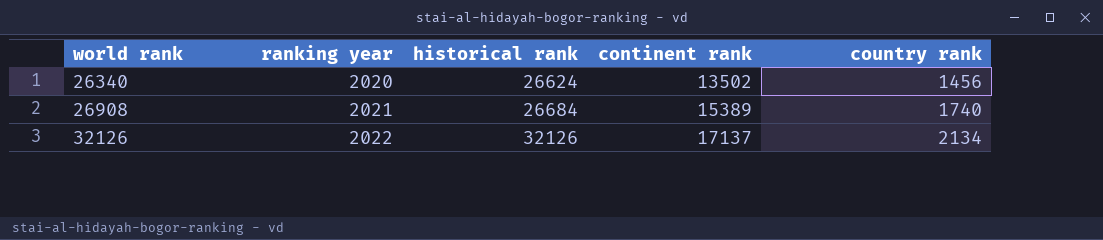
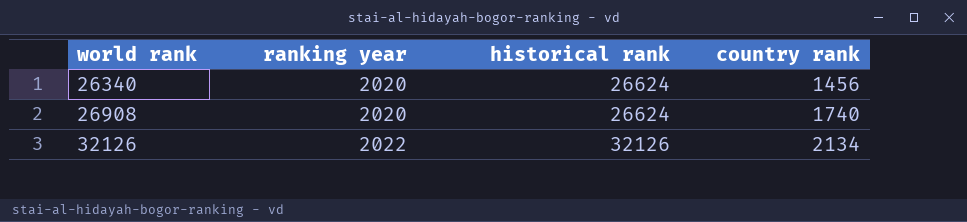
column continent rank | position: 4 -> none
26908 | ranking year: 2021 -> 2020
26908 | historical rank: 26684 -> 26624

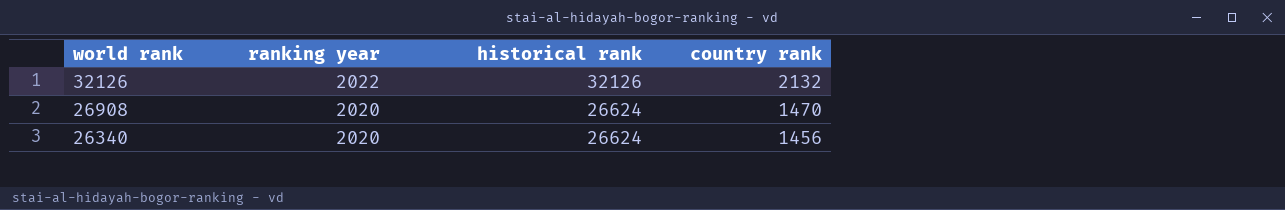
row order: world rank ascending -> world rank descending
32126 | country rank: 2134 -> 2132
26908 | country rank: 1740 -> 1470

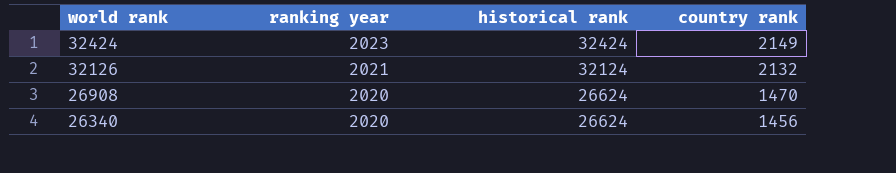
row 32424: none -> 2023 | 32424 | 2149
32126 | ranking year: 2022 -> 2021
32126 | historical rank: 32126 -> 32124

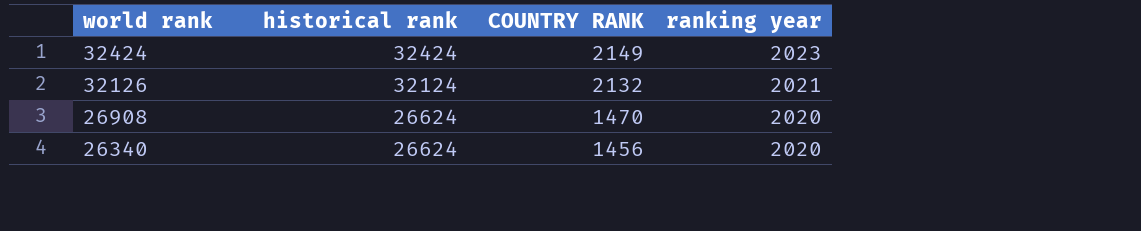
column name: country rank -> COUNTRY RANK
column ranking year | position: 2 -> 4

